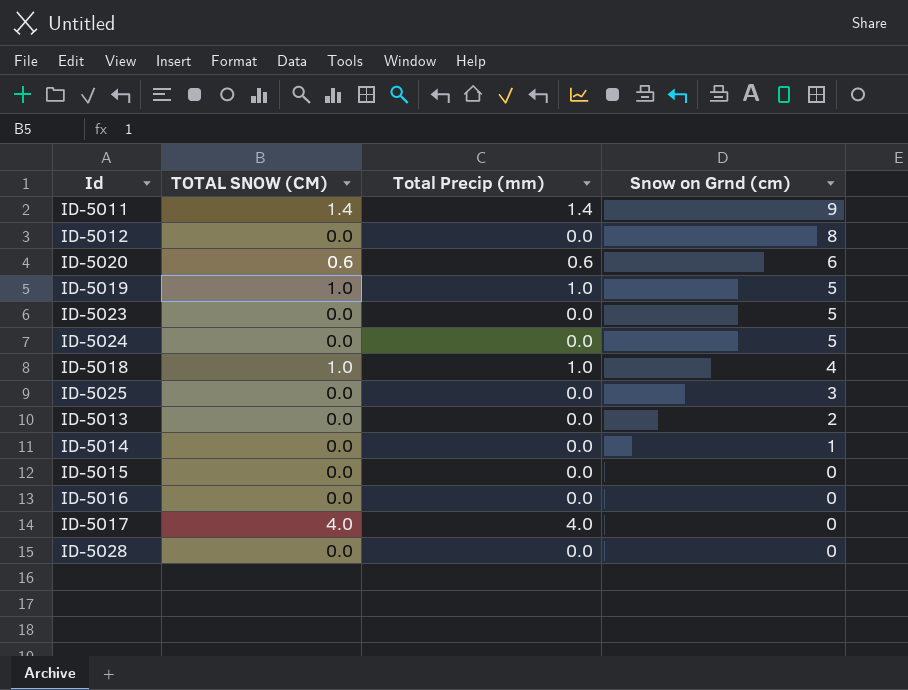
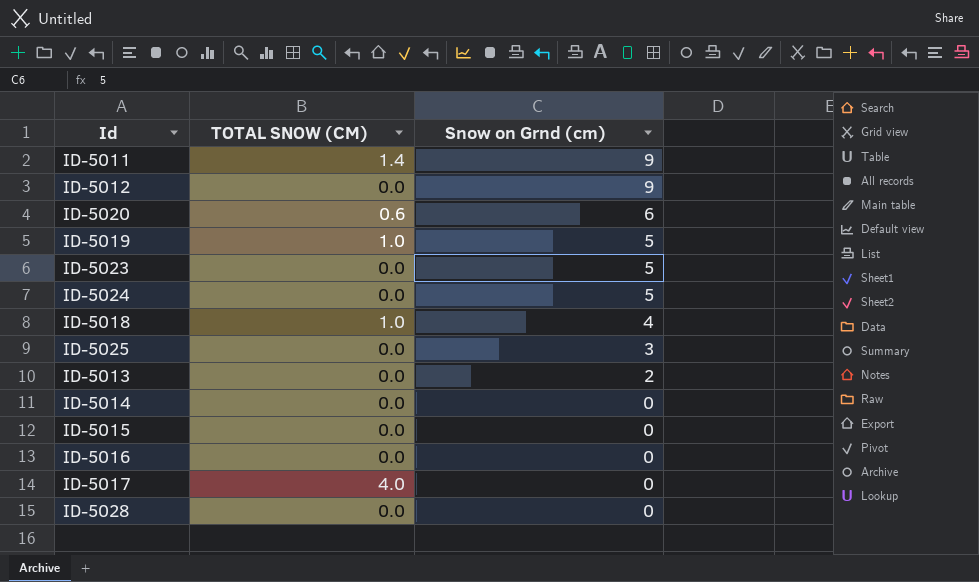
column Total Precip (mm) | position: 3 -> none
ID-5012 | Snow on Grnd (cm): 8 -> 9
ID-5014 | Snow on Grnd (cm): 1 -> 0

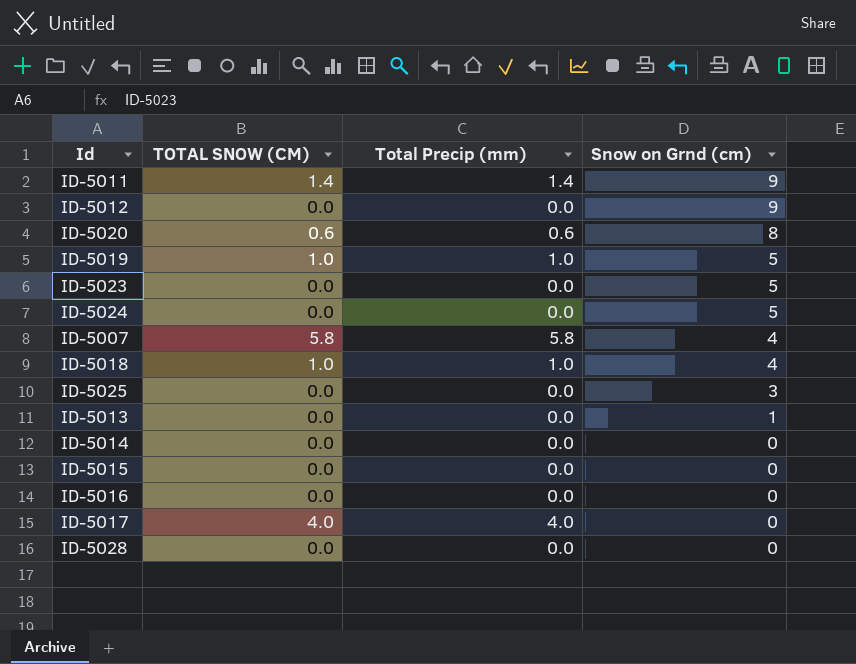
column Total Precip (mm) | position: none -> 3
ID-5020 | Snow on Grnd (cm): 6 -> 8
row ID-5007: none -> 5.8 | 5.8 | 4
ID-5013 | Snow on Grnd (cm): 2 -> 1

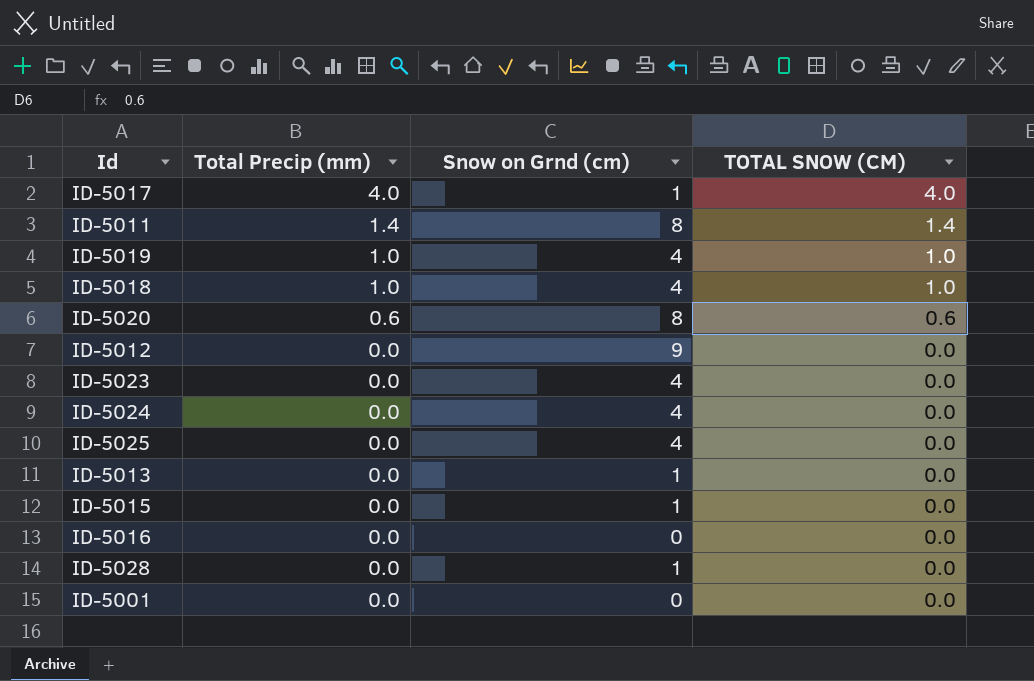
row order: Snow on Grnd (cm) descending -> Total Precip (mm) descending
column TOTAL SNOW (CM) | position: 2 -> 4
row ID-5007: 5.8 | 5.8 | 4 -> none
row ID-5014: 0.0 | 0.0 | 0 -> none
ID-5017 | Snow on Grnd (cm): 0 -> 1
ID-5011 | Snow on Grnd (cm): 9 -> 8
ID-5019 | Snow on Grnd (cm): 5 -> 4
ID-5023 | Snow on Grnd (cm): 5 -> 4
ID-5024 | Snow on Grnd (cm): 5 -> 4
ID-5025 | Snow on Grnd (cm): 3 -> 4
ID-5015 | Snow on Grnd (cm): 0 -> 1
ID-5028 | Snow on Grnd (cm): 0 -> 1
row ID-5001: none -> 0.0 | 0 | 0.0

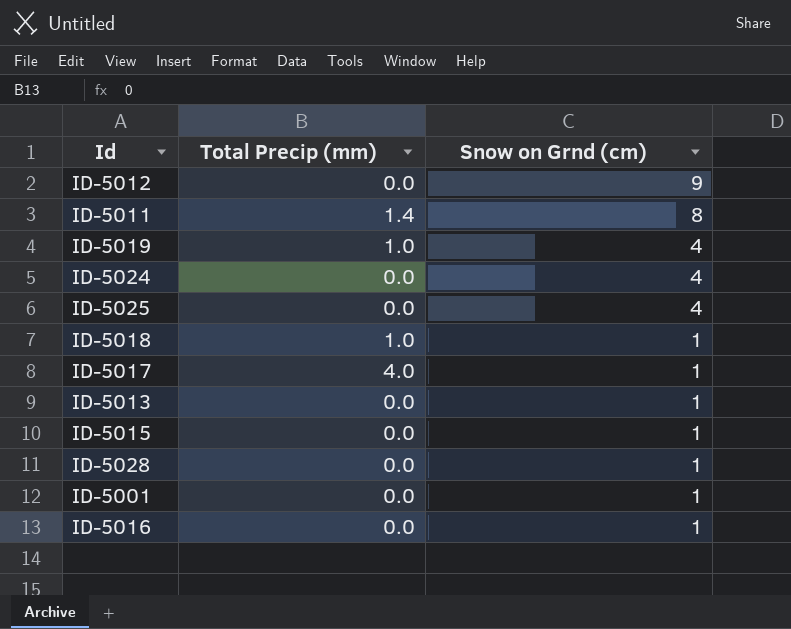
row order: Total Precip (mm) descending -> Snow on Grnd (cm) descending
column TOTAL SNOW (CM) | position: 4 -> none
row ID-5020: 0.6 | 8 | 0.6 -> none
row ID-5023: 0.0 | 4 | 0.0 -> none
ID-5018 | Snow on Grnd (cm): 4 -> 1
ID-5001 | Snow on Grnd (cm): 0 -> 1
ID-5016 | Snow on Grnd (cm): 0 -> 1

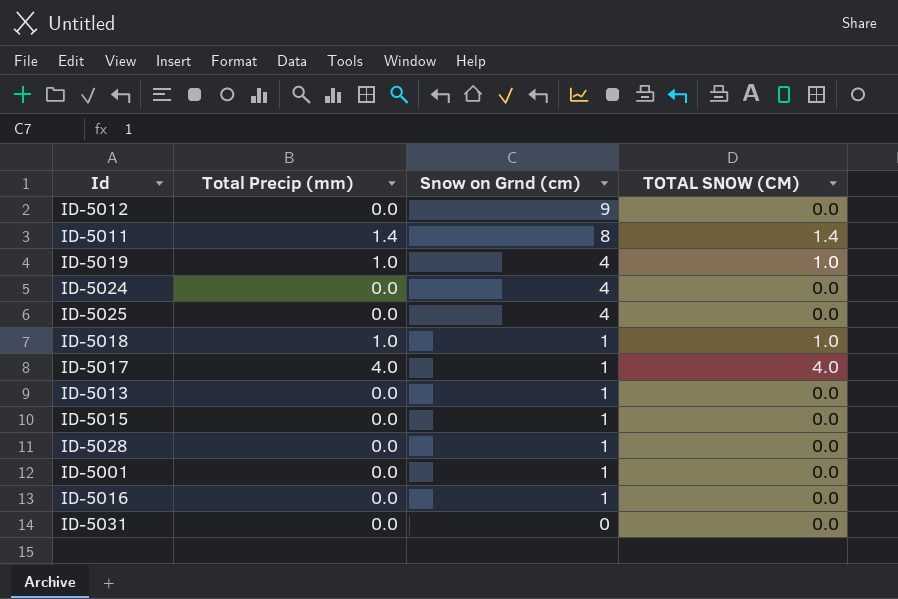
column TOTAL SNOW (CM) | position: none -> 4
row ID-5031: none -> 0.0 | 0 | 0.0

